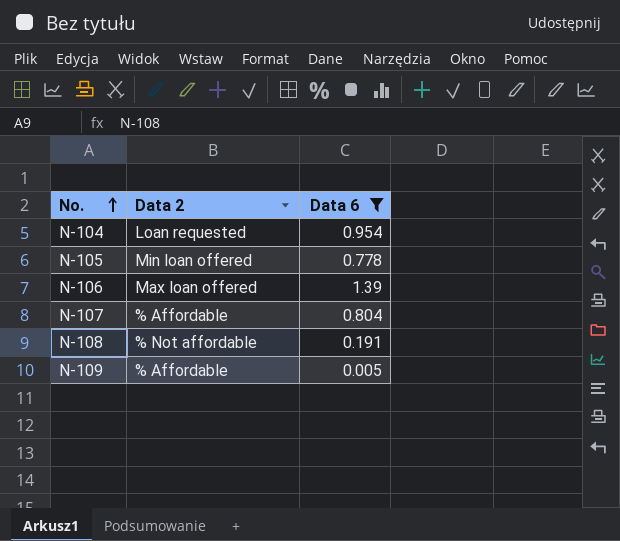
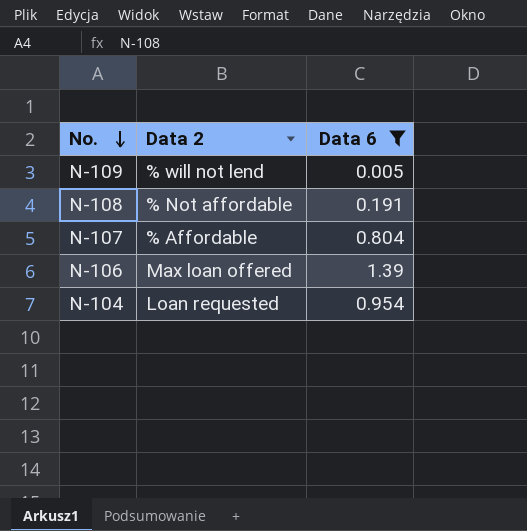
row order: No. ascending -> No. descending
row N-105: Min loan offered | 0.778 -> none
N-109 | Data 2: % Affordable -> % will not lend

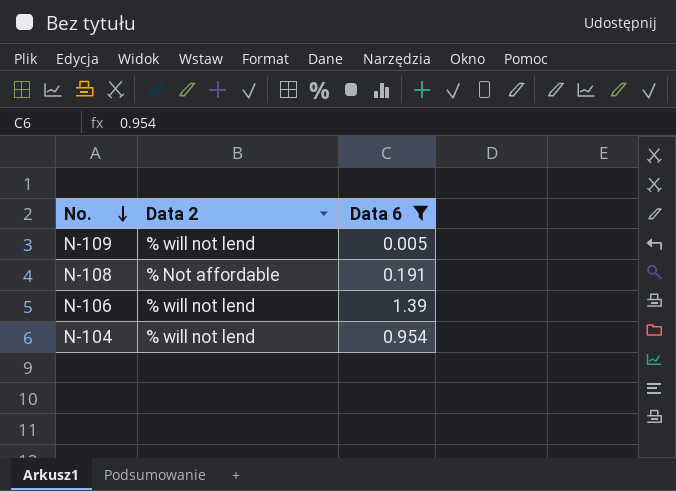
row N-107: % Affordable | 0.804 -> none
N-106 | Data 2: Max loan offered -> % will not lend
N-104 | Data 2: Loan requested -> % will not lend

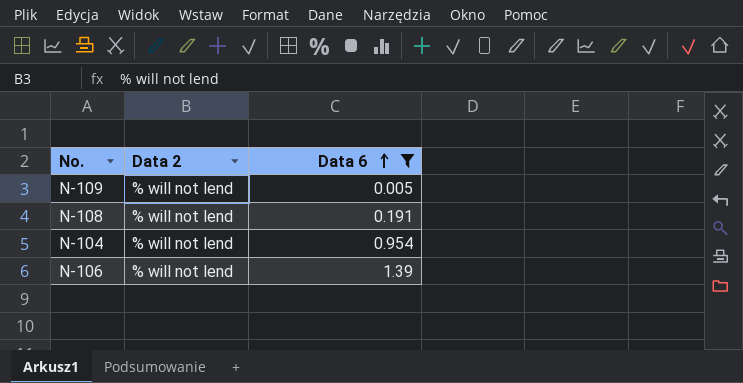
row order: No. descending -> Data 6 ascending
N-108 | Data 2: % Not affordable -> % will not lend

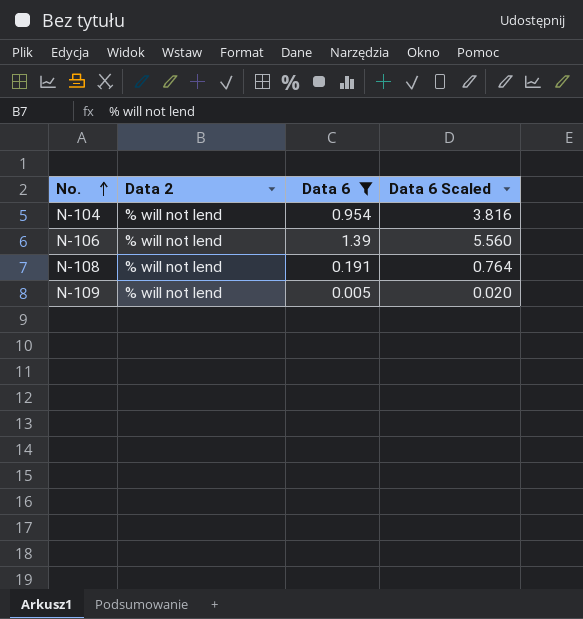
row order: Data 6 ascending -> No. ascending
column Data 6 Scaled | formula: none -> [Data 6] * 4

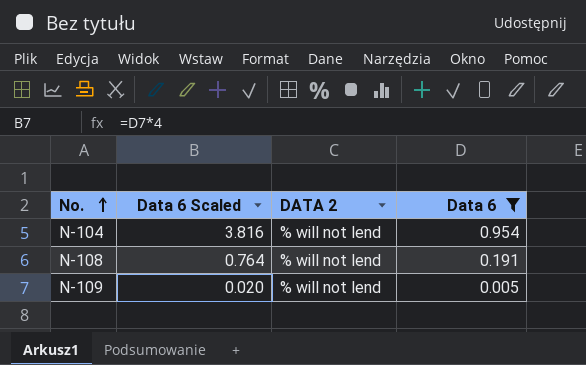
column Data 6 Scaled | position: 4 -> 2
column name: Data 2 -> DATA 2
row N-106: % will not lend | 1.39 | 5.560 -> none

